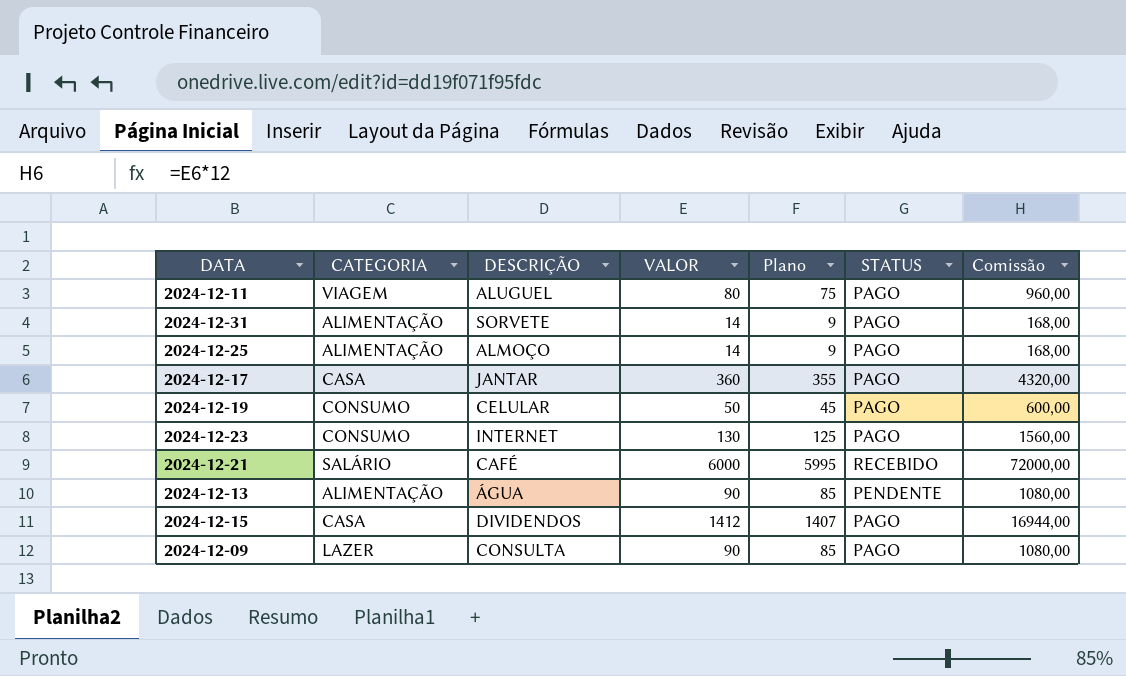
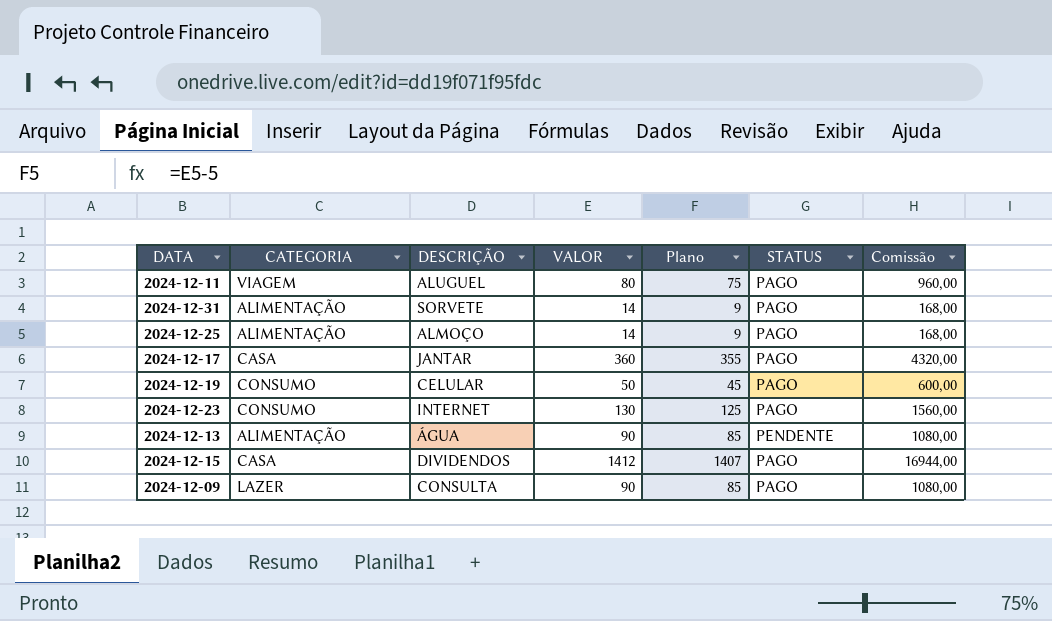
row 2024-12-21: SALÁRIO | CAFÉ | 6000 | 5995 | RECEBIDO | 72000,00 -> none

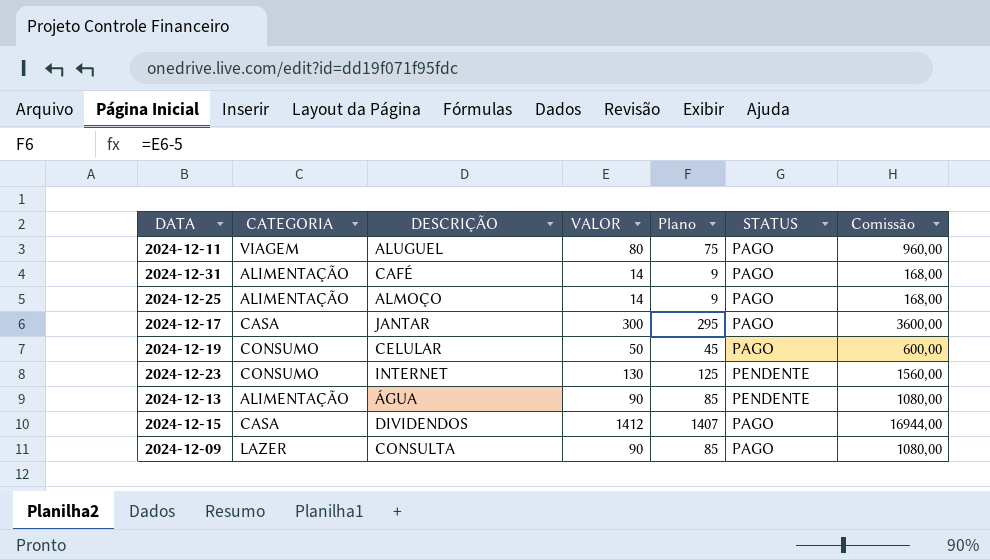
2024-12-31 | DESCRIÇÃO: SORVETE -> CAFÉ
2024-12-17 | VALOR: 360 -> 300
2024-12-17 | Plano: 355 -> 295
2024-12-17 | Comissão: 4320,00 -> 3600,00
2024-12-23 | STATUS: PAGO -> PENDENTE

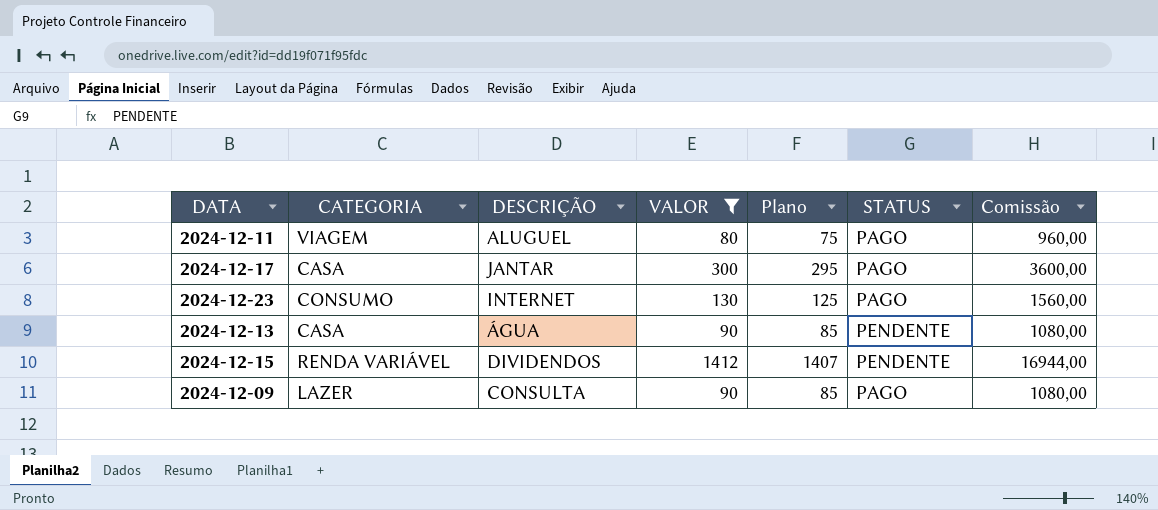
filter: none -> VALOR >= 80
2024-12-23 | STATUS: PENDENTE -> PAGO
2024-12-13 | CATEGORIA: ALIMENTAÇÃO -> CASA
2024-12-15 | CATEGORIA: CASA -> RENDA VARIÁVEL
2024-12-15 | STATUS: PAGO -> PENDENTE

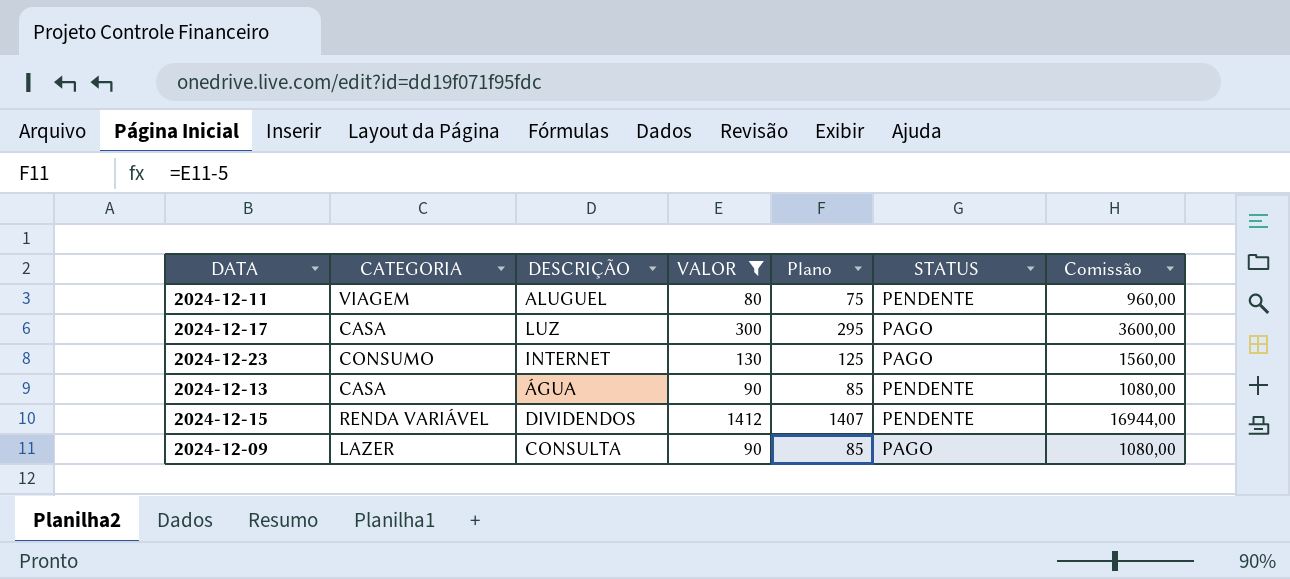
2024-12-11 | STATUS: PAGO -> PENDENTE
2024-12-17 | DESCRIÇÃO: JANTAR -> LUZ

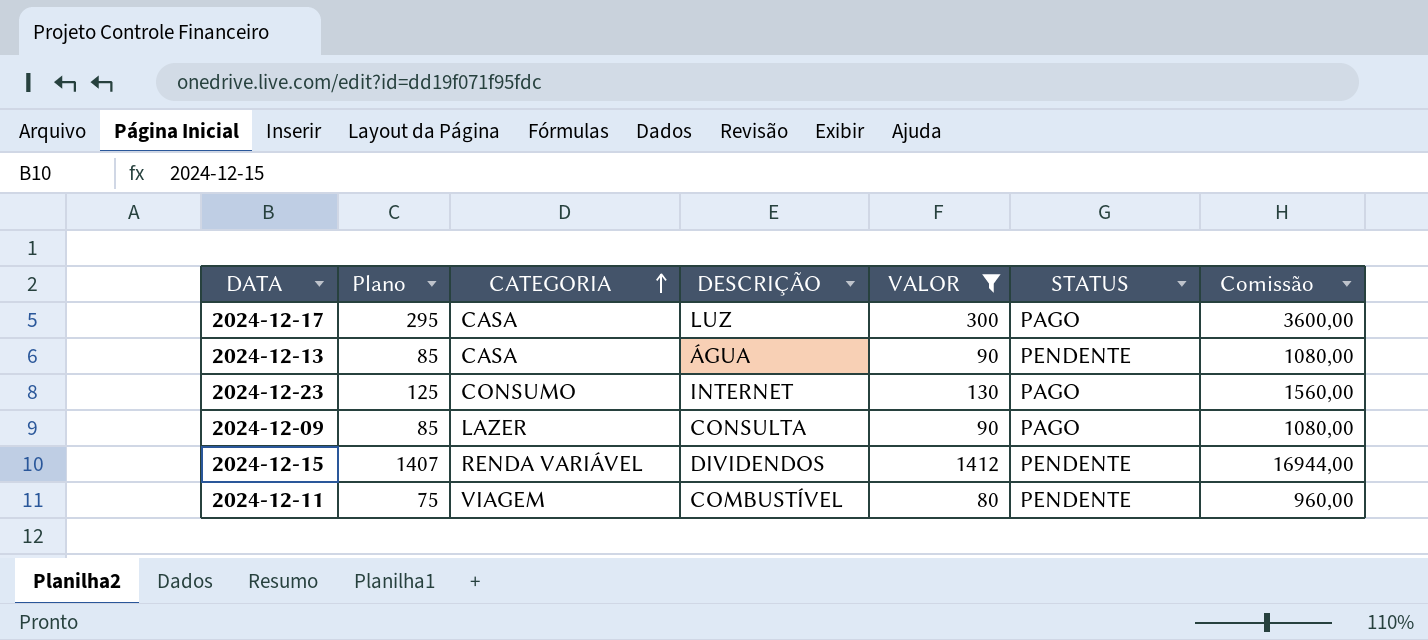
row order: none -> CATEGORIA ascending
column Plano | position: 5 -> 2
2024-12-11 | DESCRIÇÃO: ALUGUEL -> COMBUSTÍVEL

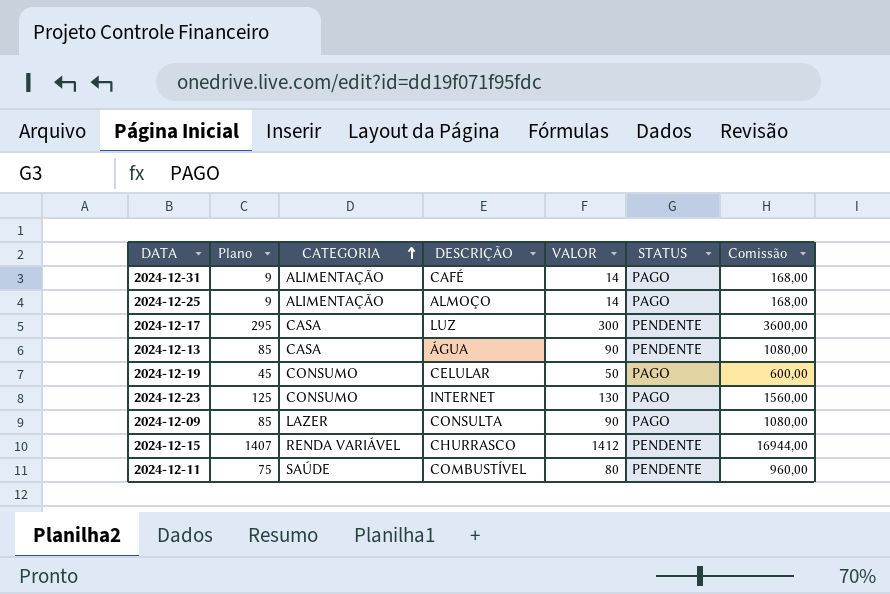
filter: VALOR >= 80 -> none
2024-12-17 | STATUS: PAGO -> PENDENTE
2024-12-15 | DESCRIÇÃO: DIVIDENDOS -> CHURRASCO
2024-12-11 | CATEGORIA: VIAGEM -> SAÚDE

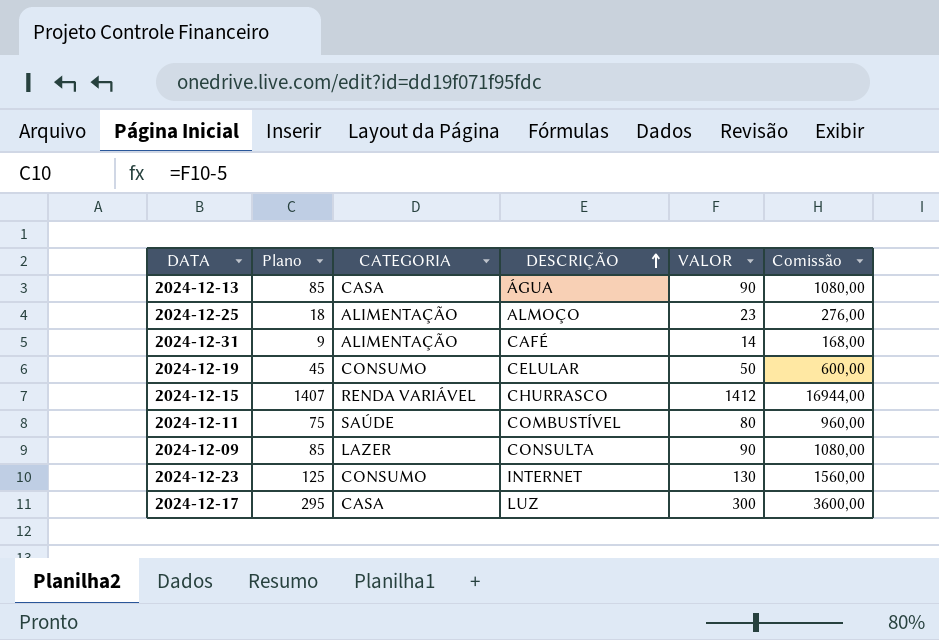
row order: CATEGORIA ascending -> DESCRIÇÃO ascending
column STATUS | position: 6 -> none
2024-12-25 | Plano: 9 -> 18
2024-12-25 | VALOR: 14 -> 23
2024-12-25 | Comissão: 168,00 -> 276,00

